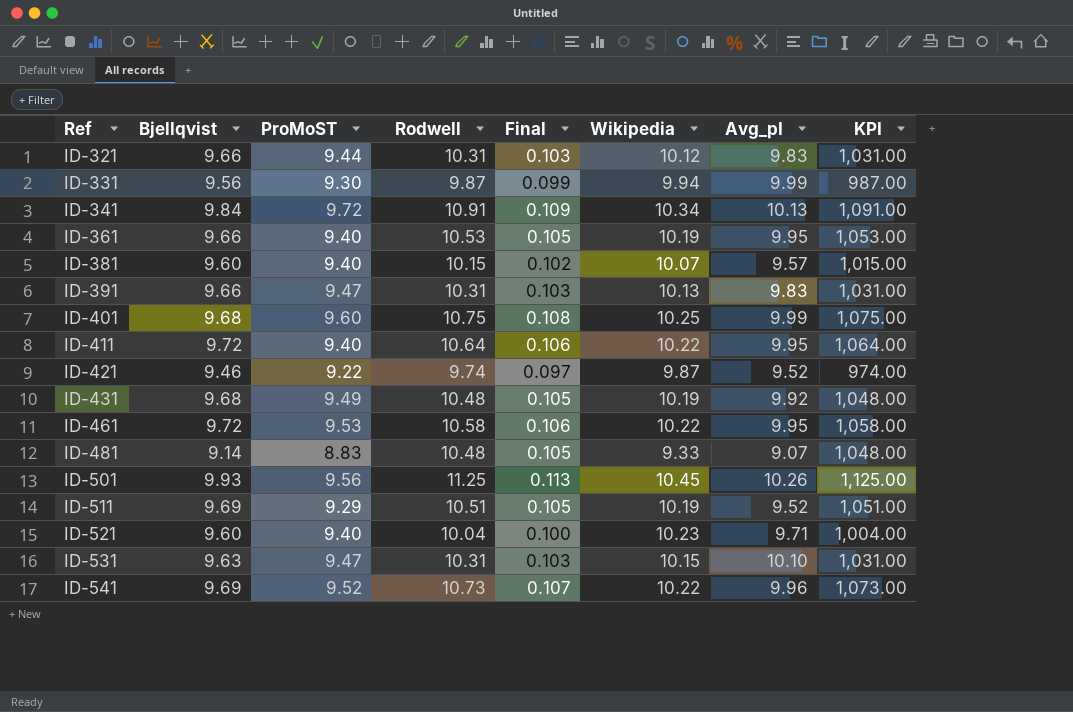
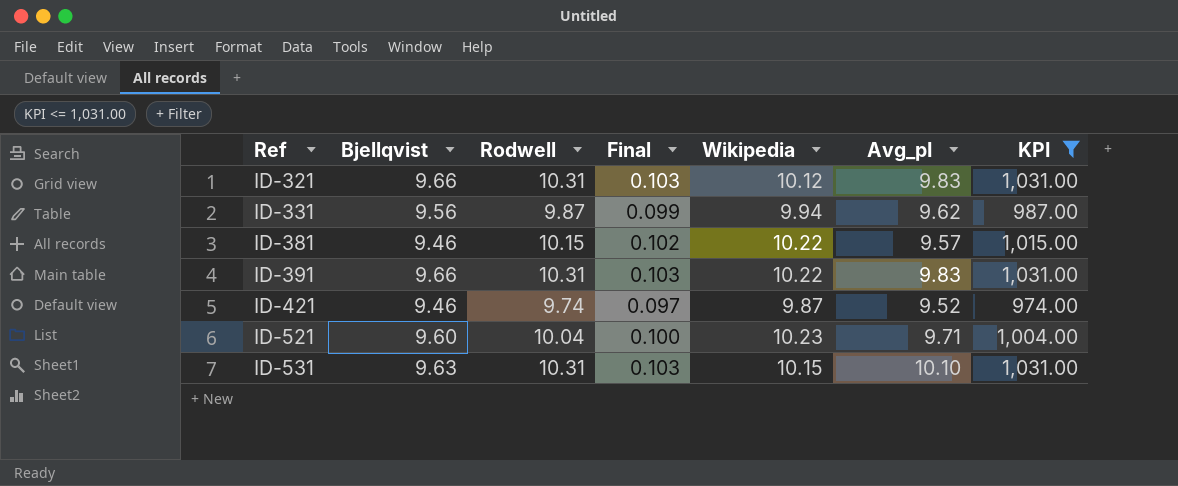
filter: none -> KPI <= 1,031.00
column ProMoST | position: 3 -> none
ID-331 | Avg_pI: 9.99 -> 9.62
ID-381 | Bjellqvist: 9.60 -> 9.46
ID-381 | Wikipedia: 10.07 -> 10.22
ID-391 | Wikipedia: 10.13 -> 10.22

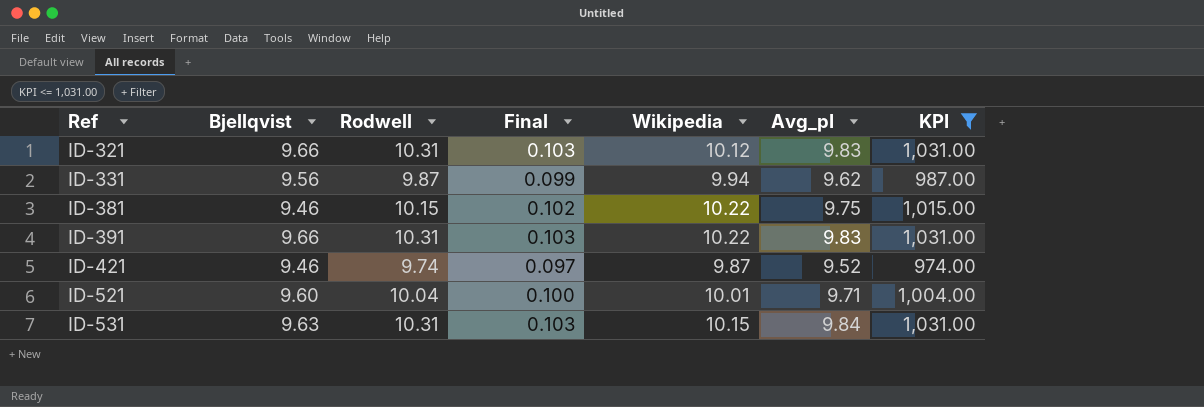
ID-381 | Avg_pI: 9.57 -> 9.75
ID-521 | Wikipedia: 10.23 -> 10.01
ID-531 | Avg_pI: 10.10 -> 9.84

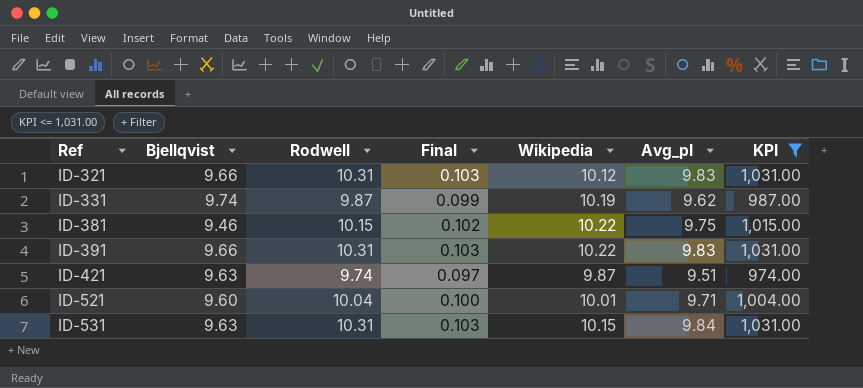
ID-331 | Bjellqvist: 9.56 -> 9.74
ID-331 | Wikipedia: 9.94 -> 10.19
ID-421 | Bjellqvist: 9.46 -> 9.63
ID-421 | Avg_pI: 9.52 -> 9.51

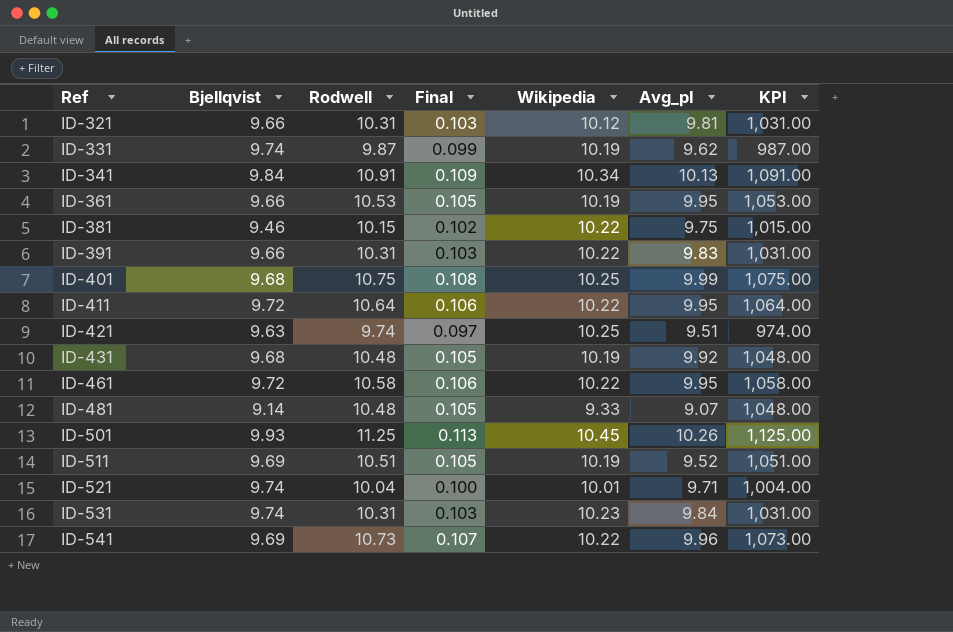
filter: KPI <= 1,031.00 -> none
ID-321 | Avg_pI: 9.83 -> 9.81
ID-421 | Wikipedia: 9.87 -> 10.25
ID-521 | Bjellqvist: 9.60 -> 9.74
ID-531 | Bjellqvist: 9.63 -> 9.74
ID-531 | Wikipedia: 10.15 -> 10.23

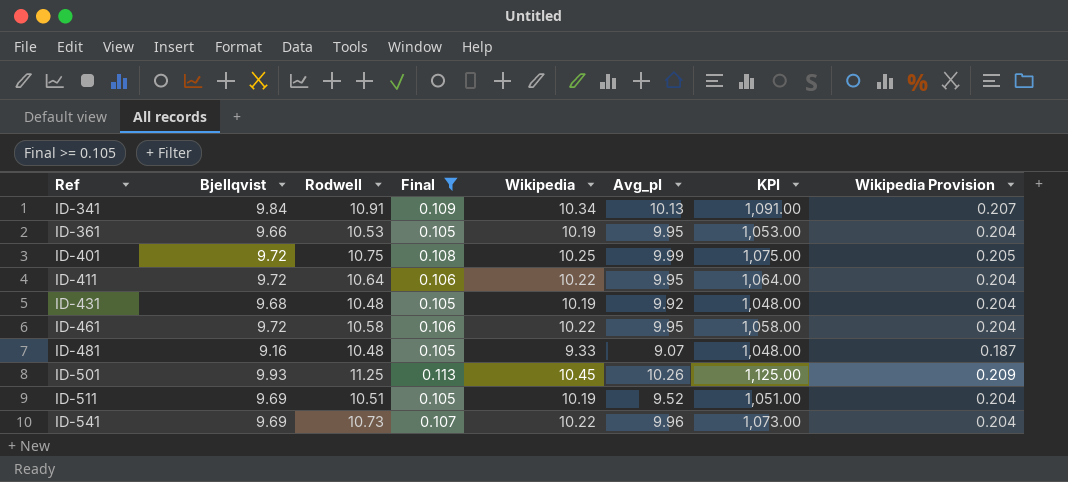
filter: none -> Final >= 0.105
column Wikipedia Provision | formula: none -> [Wikipedia] * 0.02
ID-401 | Bjellqvist: 9.68 -> 9.72
ID-481 | Bjellqvist: 9.14 -> 9.16

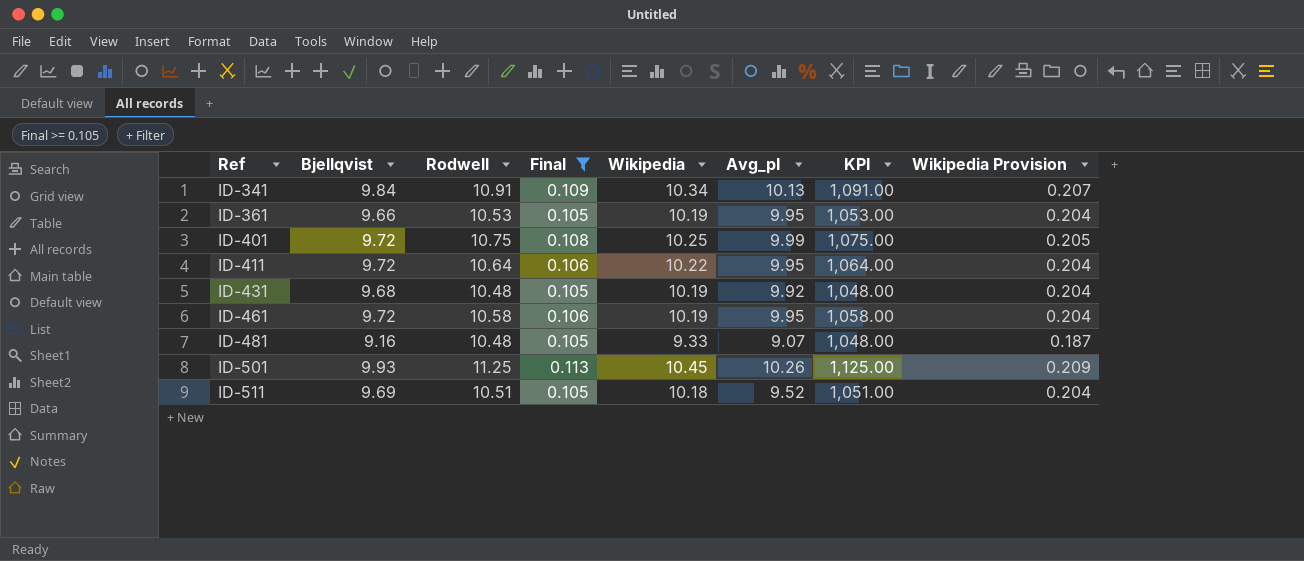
row ID-541: 9.69 | 10.73 | 0.107 | 10.22 | 9.96 | 1,073.00 | 0.204 -> none
ID-461 | Wikipedia: 10.22 -> 10.19
ID-511 | Wikipedia: 10.19 -> 10.18

